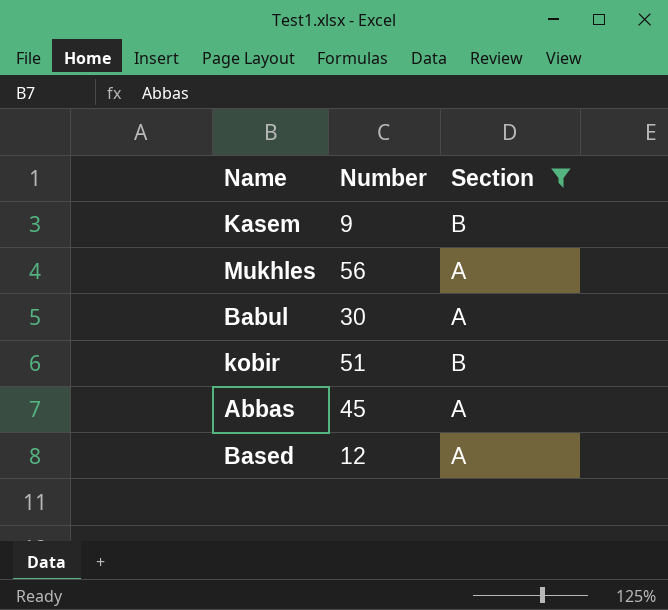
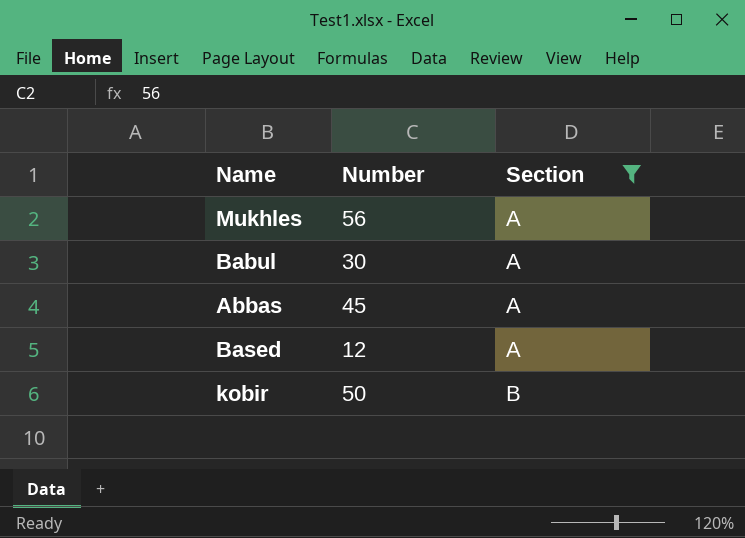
row order: none -> Section ascending
row Kasem: 9 | B -> none
kobir | Number: 51 -> 50

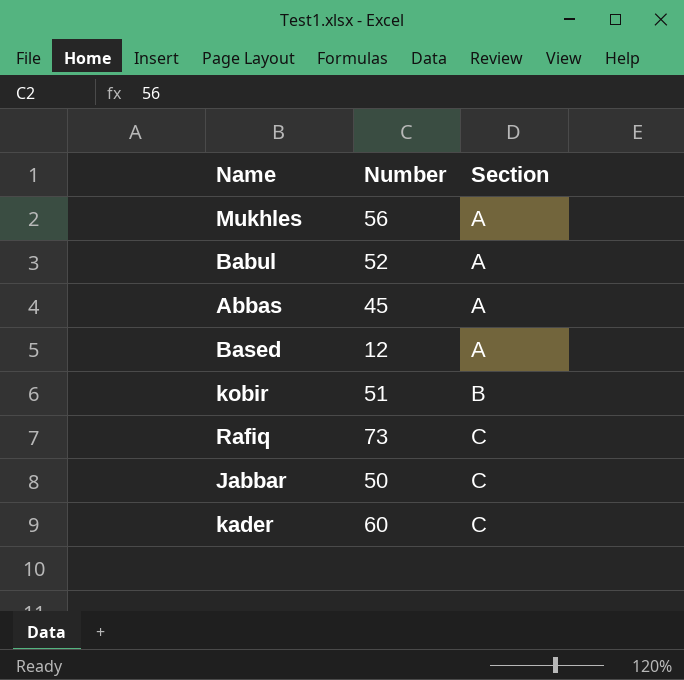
filter: Section != C -> none
Babul | Number: 30 -> 52
kobir | Number: 50 -> 51

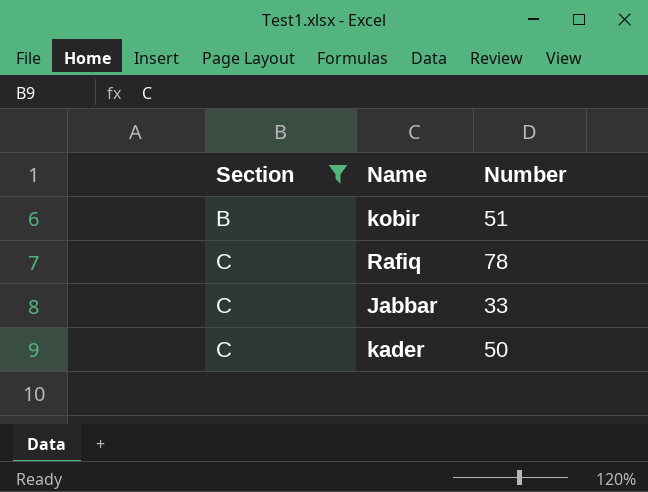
filter: none -> Section != A
column Section | position: 3 -> 1
Rafiq | Number: 73 -> 78
Jabbar | Number: 50 -> 33
kader | Number: 60 -> 50

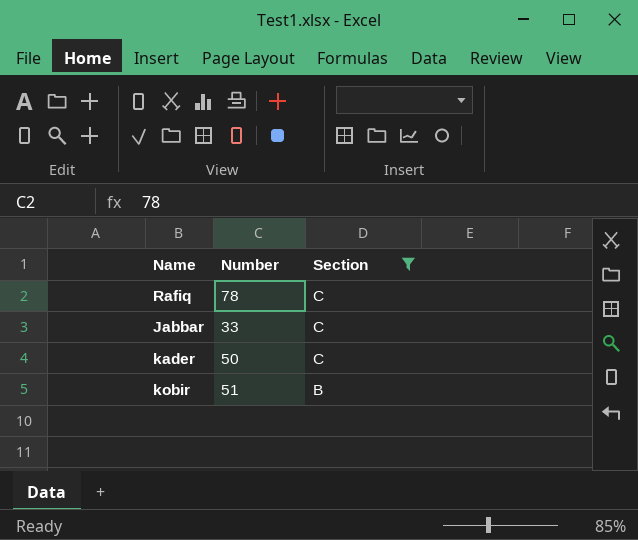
row order: Section ascending -> Section descending
column Section | position: 1 -> 3

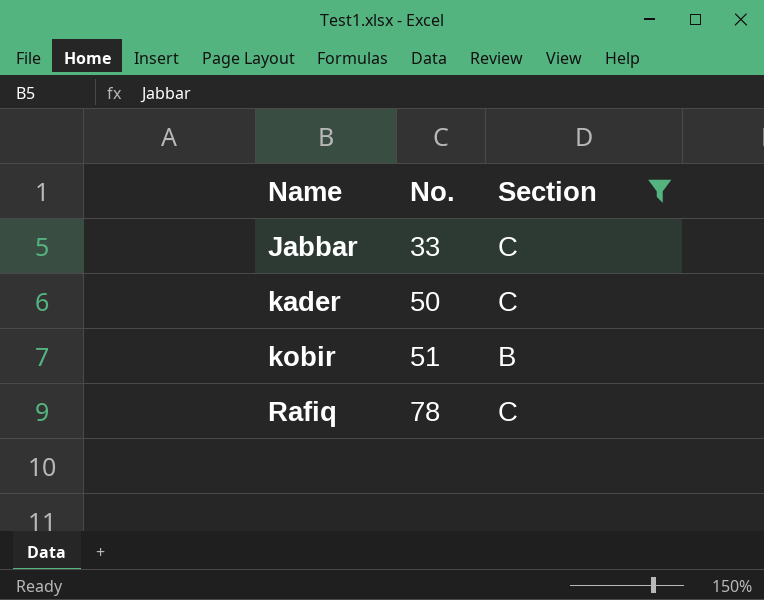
row order: Section descending -> Name ascending
column name: Number -> No.

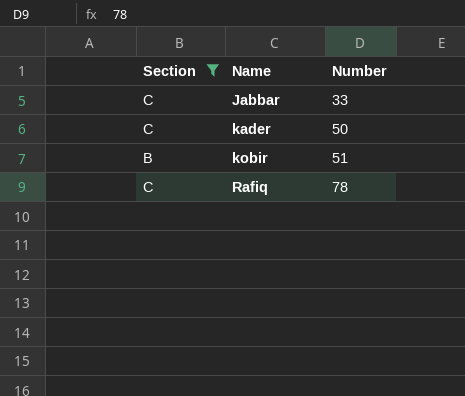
column Section | position: 3 -> 1
column name: No. -> Number

